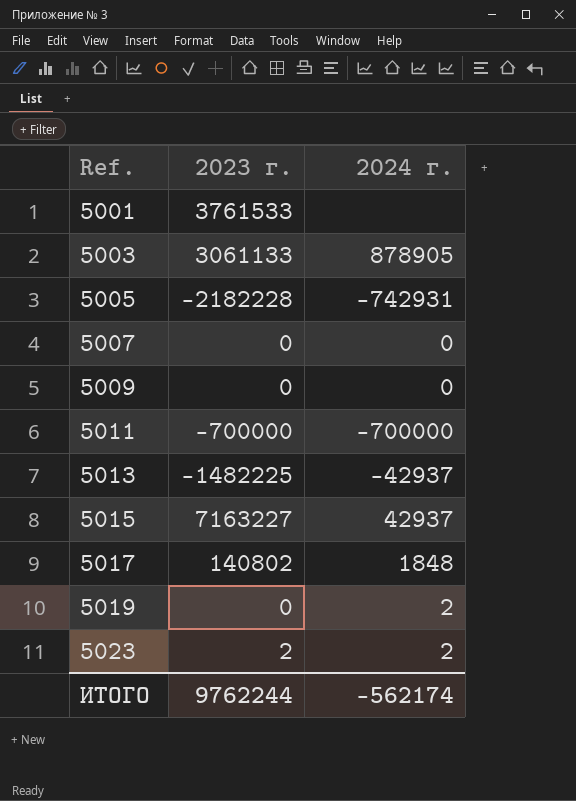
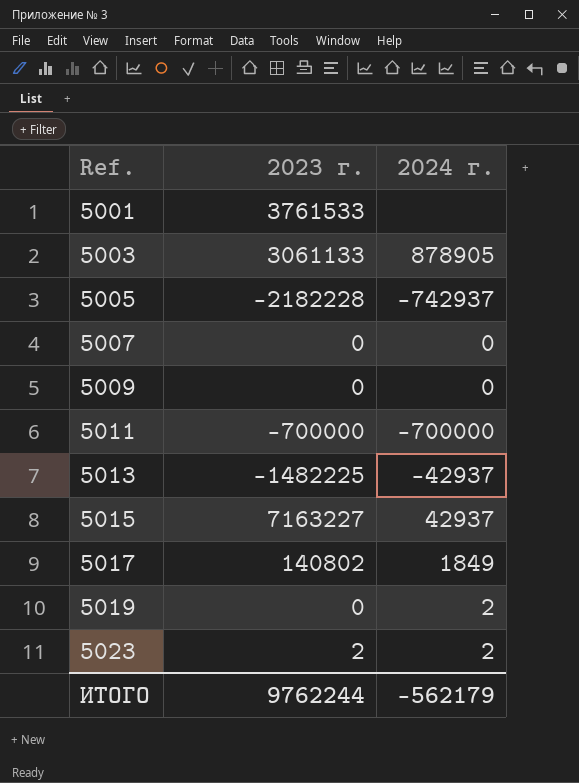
5005 | 2024 г.: -742931 -> -742937
5017 | 2024 г.: 1848 -> 1849
ИТОГО | 2024 г.: -562174 -> -562179

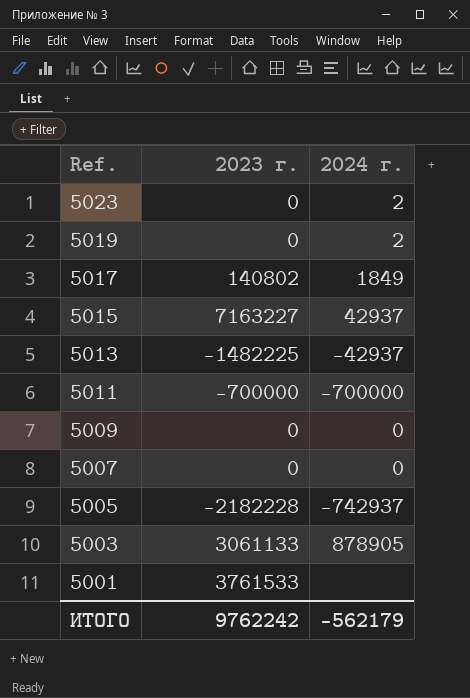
row order: Ref. ascending -> Ref. descending
5023 | 2023 г.: 2 -> 0
ИТОГО | 2023 г.: 9762244 -> 9762242

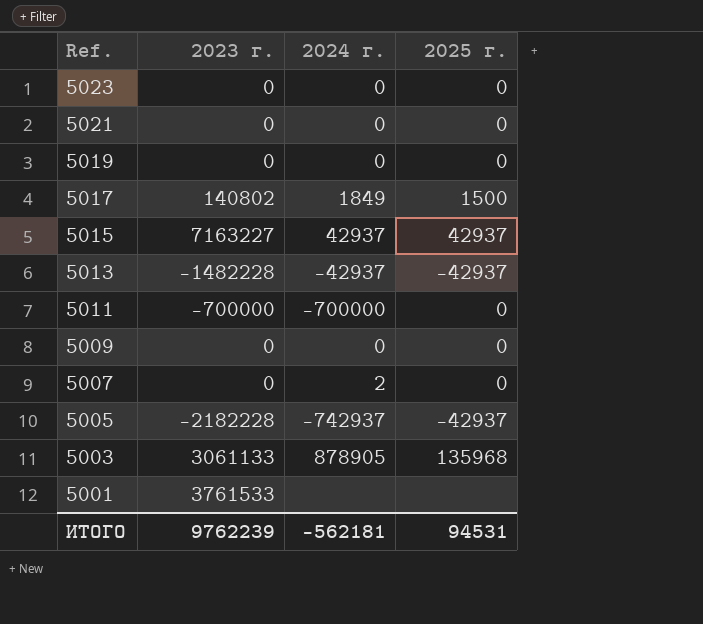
column 2025 г. | position: none -> 4
5023 | 2024 г.: 2 -> 0
row 5021: none -> 0 | 0 | 0
5019 | 2024 г.: 2 -> 0
5013 | 2023 г.: -1482225 -> -1482228
5007 | 2024 г.: 0 -> 2
ИТОГО | 2023 г.: 9762242 -> 9762239
ИТОГО | 2024 г.: -562179 -> -562181

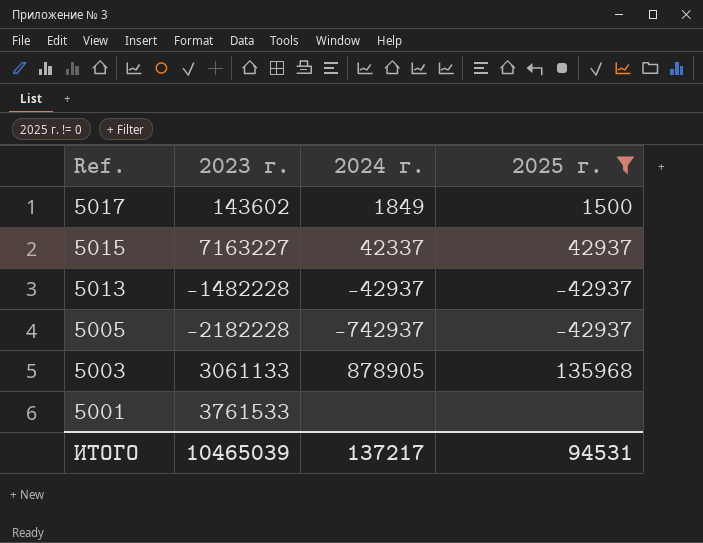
filter: none -> 2025 г. != 0
5017 | 2023 г.: 140802 -> 143602
5015 | 2024 г.: 42937 -> 42337
ИТОГО | 2023 г.: 9762239 -> 10465039
ИТОГО | 2024 г.: -562181 -> 137217

